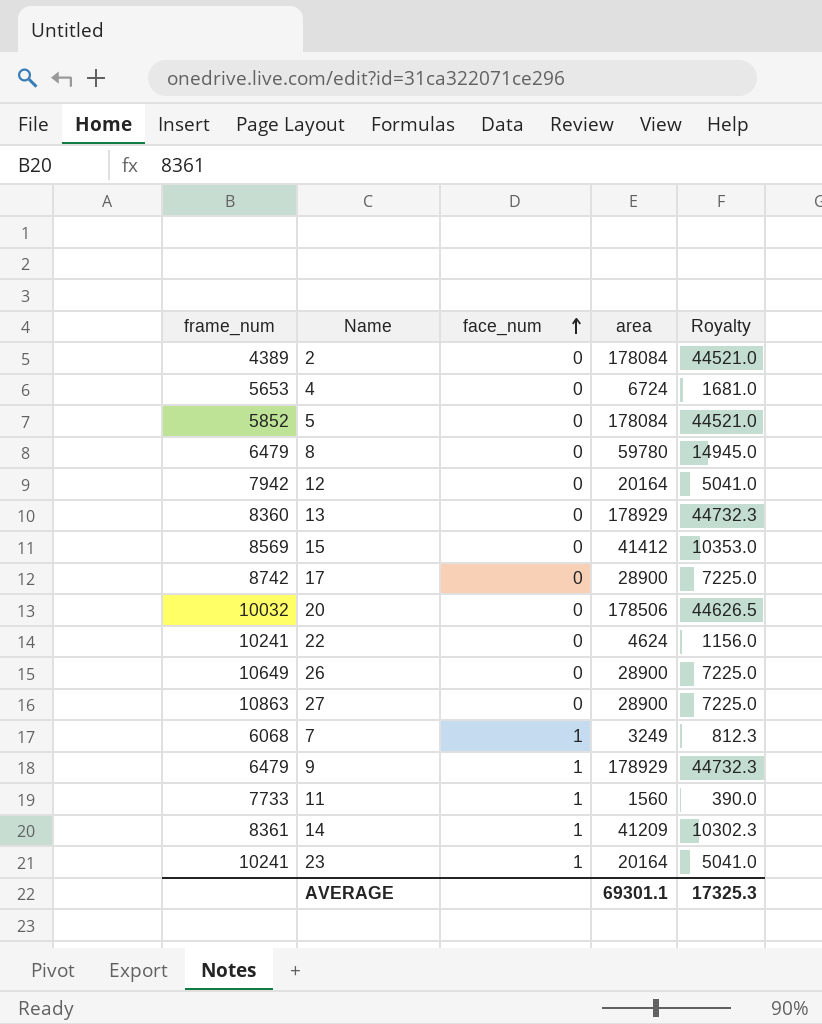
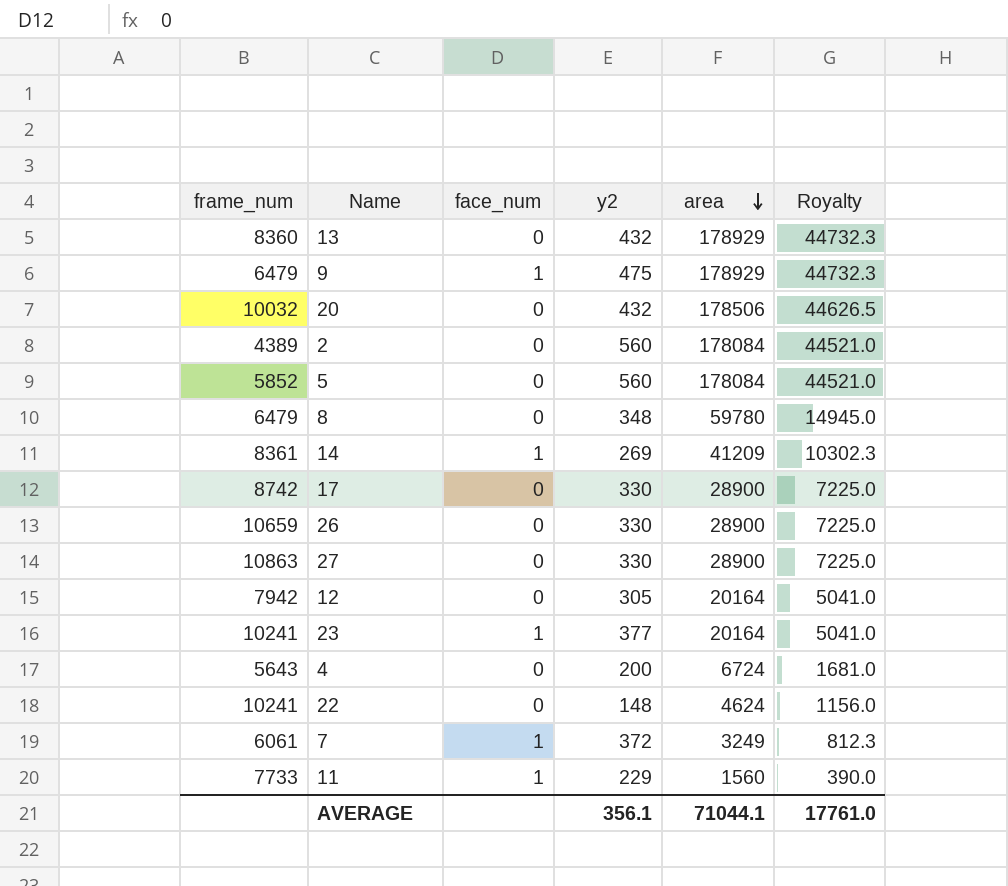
row order: face_num ascending -> area descending
column y2 | position: none -> 4
row 15: 8569 | 0 | 41412 | 10353.0 -> none
26 | frame_num: 10649 -> 10659
4 | frame_num: 5653 -> 5643
7 | frame_num: 6068 -> 6061
AVERAGE | area: 69301.1 -> 71044.1
AVERAGE | Royalty: 17325.3 -> 17761.0

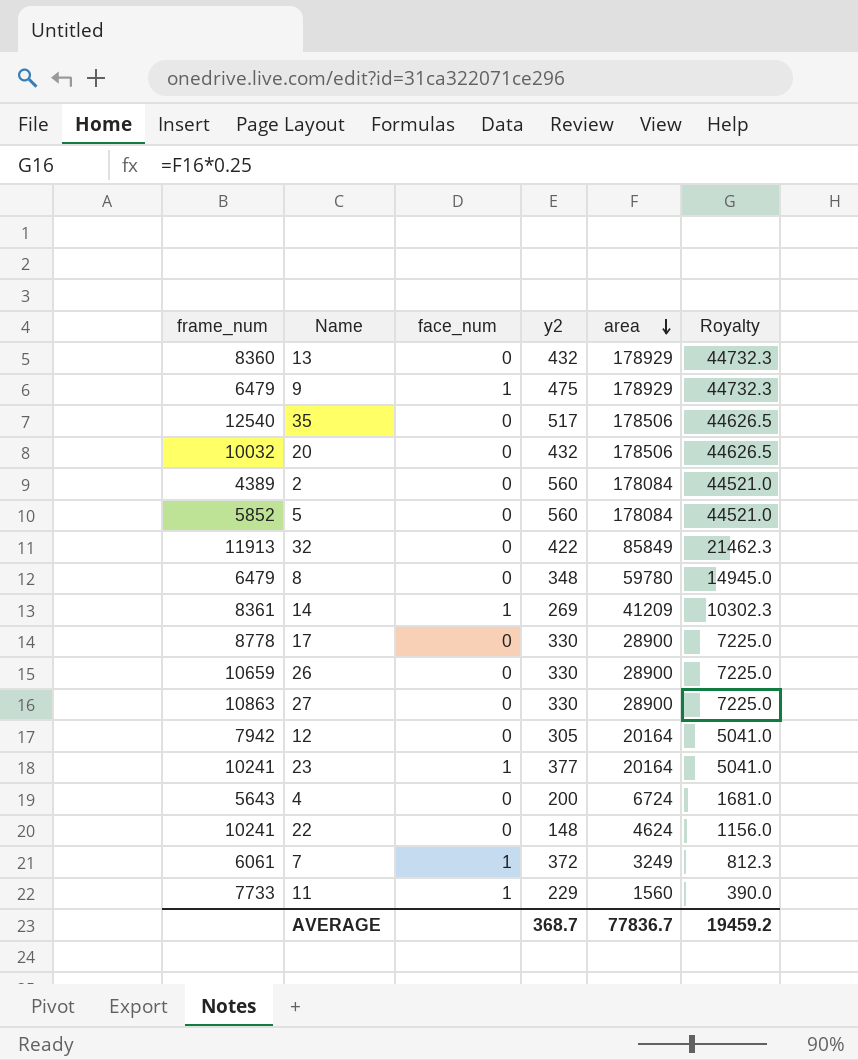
row 35: none -> 12540 | 0 | 517 | 178506 | 44626.5
row 32: none -> 11913 | 0 | 422 | 85849 | 21462.3
17 | frame_num: 8742 -> 8778
AVERAGE | y2: 356.1 -> 368.7
AVERAGE | area: 71044.1 -> 77836.7
AVERAGE | Royalty: 17761.0 -> 19459.2

